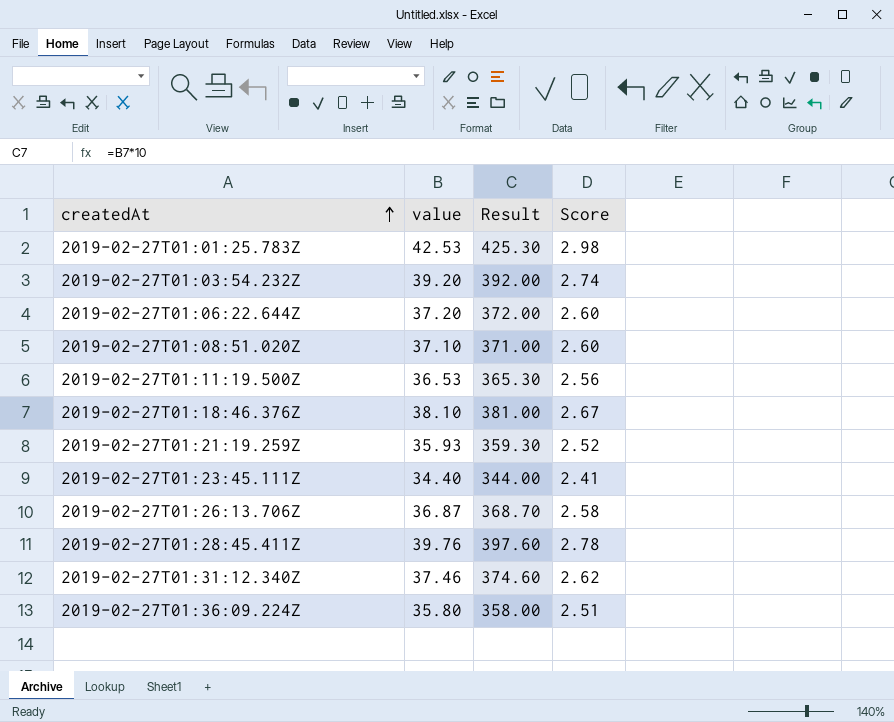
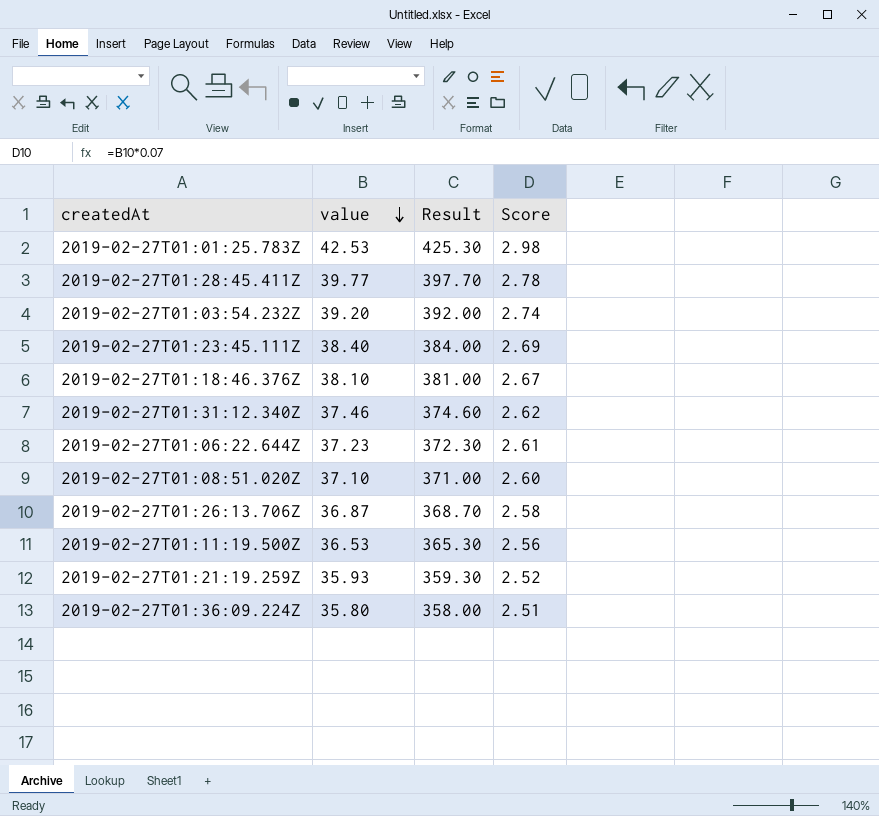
row order: createdAt ascending -> value descending
2019-02-27T01:28:45.411Z | value: 39.76 -> 39.77
2019-02-27T01:28:45.411Z | Result: 397.60 -> 397.70
2019-02-27T01:23:45.111Z | value: 34.40 -> 38.40
2019-02-27T01:23:45.111Z | Result: 344.00 -> 384.00
2019-02-27T01:23:45.111Z | Score: 2.41 -> 2.69
2019-02-27T01:06:22.644Z | value: 37.20 -> 37.23
2019-02-27T01:06:22.644Z | Result: 372.00 -> 372.30
2019-02-27T01:06:22.644Z | Score: 2.60 -> 2.61

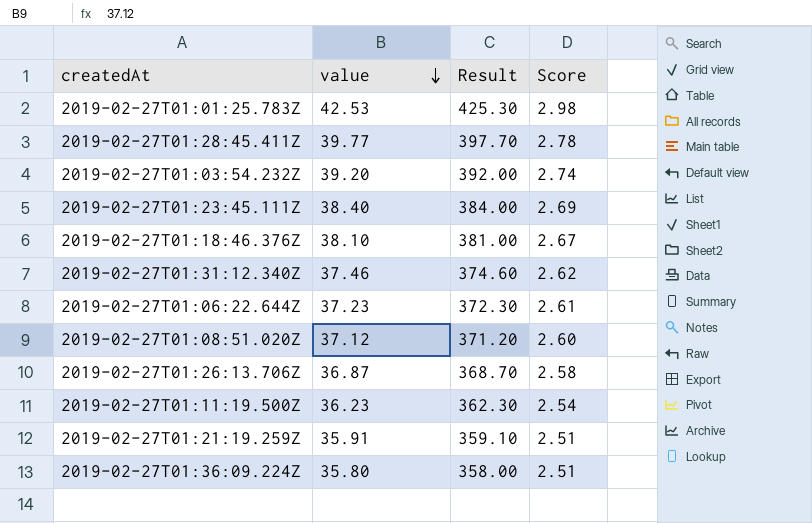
2019-02-27T01:08:51.020Z | value: 37.10 -> 37.12
2019-02-27T01:08:51.020Z | Result: 371.00 -> 371.20
2019-02-27T01:11:19.500Z | value: 36.53 -> 36.23
2019-02-27T01:11:19.500Z | Result: 365.30 -> 362.30
2019-02-27T01:11:19.500Z | Score: 2.56 -> 2.54
2019-02-27T01:21:19.259Z | value: 35.93 -> 35.91
2019-02-27T01:21:19.259Z | Result: 359.30 -> 359.10
2019-02-27T01:21:19.259Z | Score: 2.52 -> 2.51

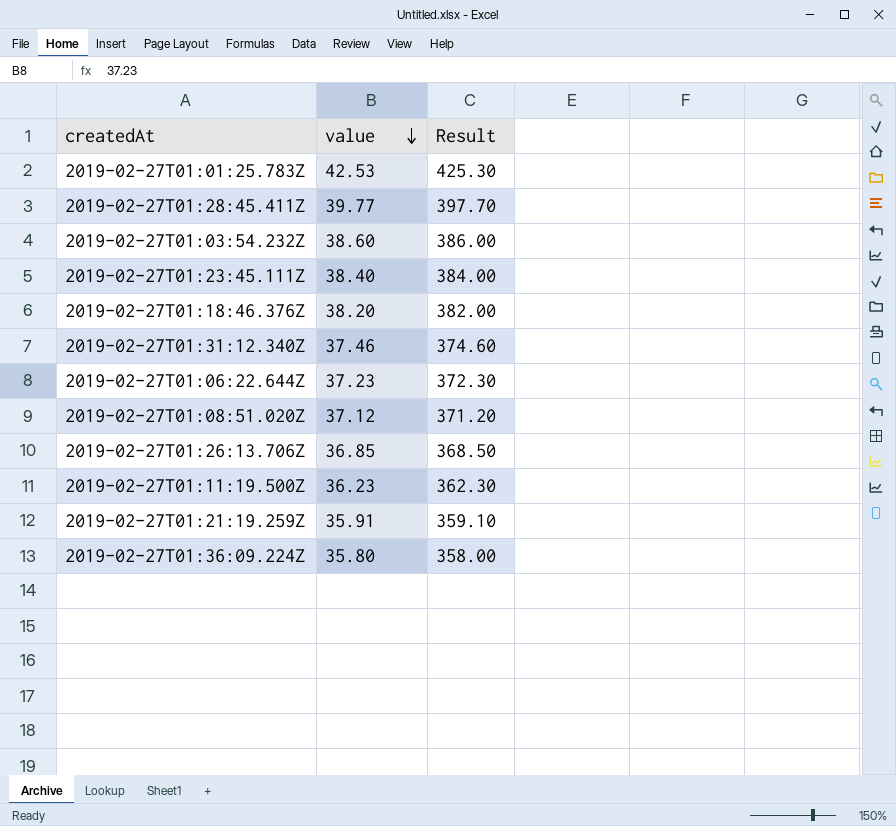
column Score | formula: [value] * 0.07 -> none
2019-02-27T01:03:54.232Z | value: 39.20 -> 38.60
2019-02-27T01:03:54.232Z | Result: 392.00 -> 386.00
2019-02-27T01:18:46.376Z | value: 38.10 -> 38.20
2019-02-27T01:18:46.376Z | Result: 381.00 -> 382.00
2019-02-27T01:26:13.706Z | value: 36.87 -> 36.85
2019-02-27T01:26:13.706Z | Result: 368.70 -> 368.50

